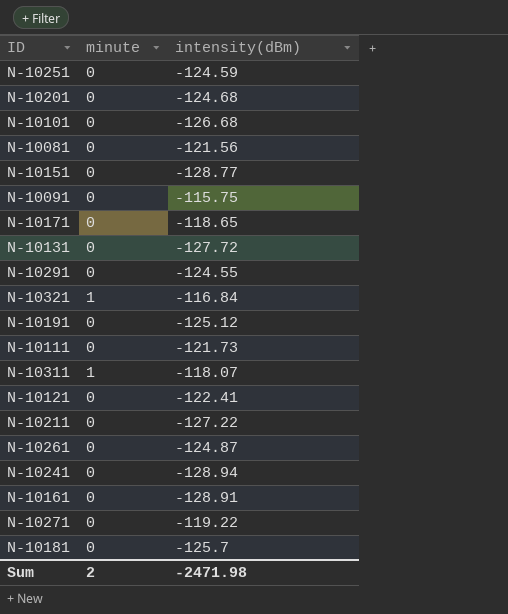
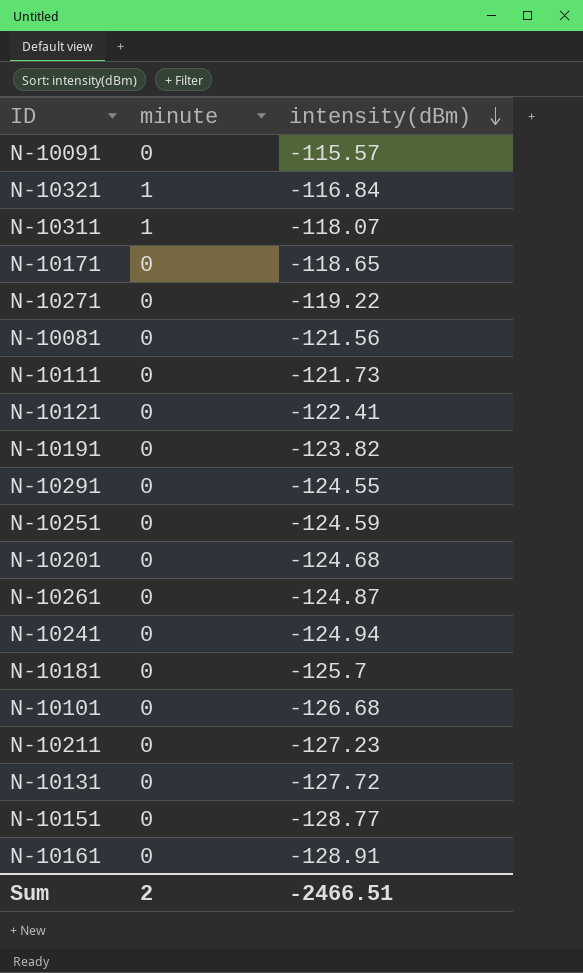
row order: none -> intensity(dBm) descending
N-10091 | intensity(dBm): -115.75 -> -115.57
N-10191 | intensity(dBm): -125.12 -> -123.82
N-10241 | intensity(dBm): -128.94 -> -124.94
N-10211 | intensity(dBm): -127.22 -> -127.23
Sum | intensity(dBm): -2471.98 -> -2466.51

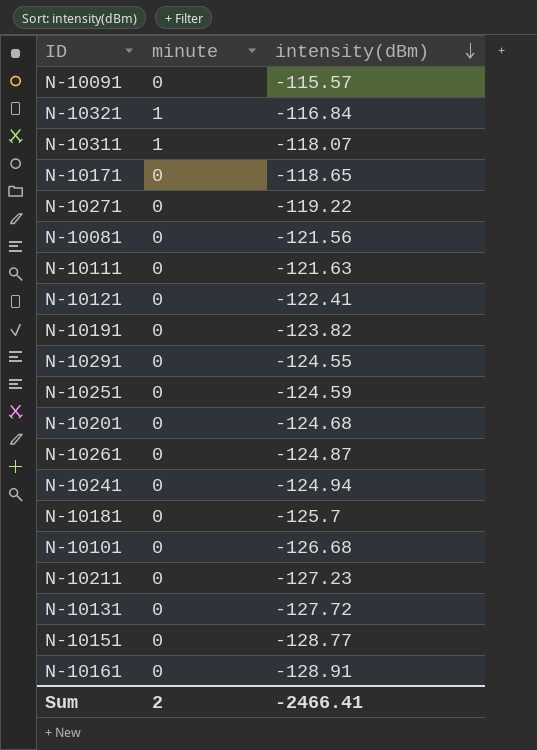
N-10111 | intensity(dBm): -121.73 -> -121.63
Sum | intensity(dBm): -2466.51 -> -2466.41

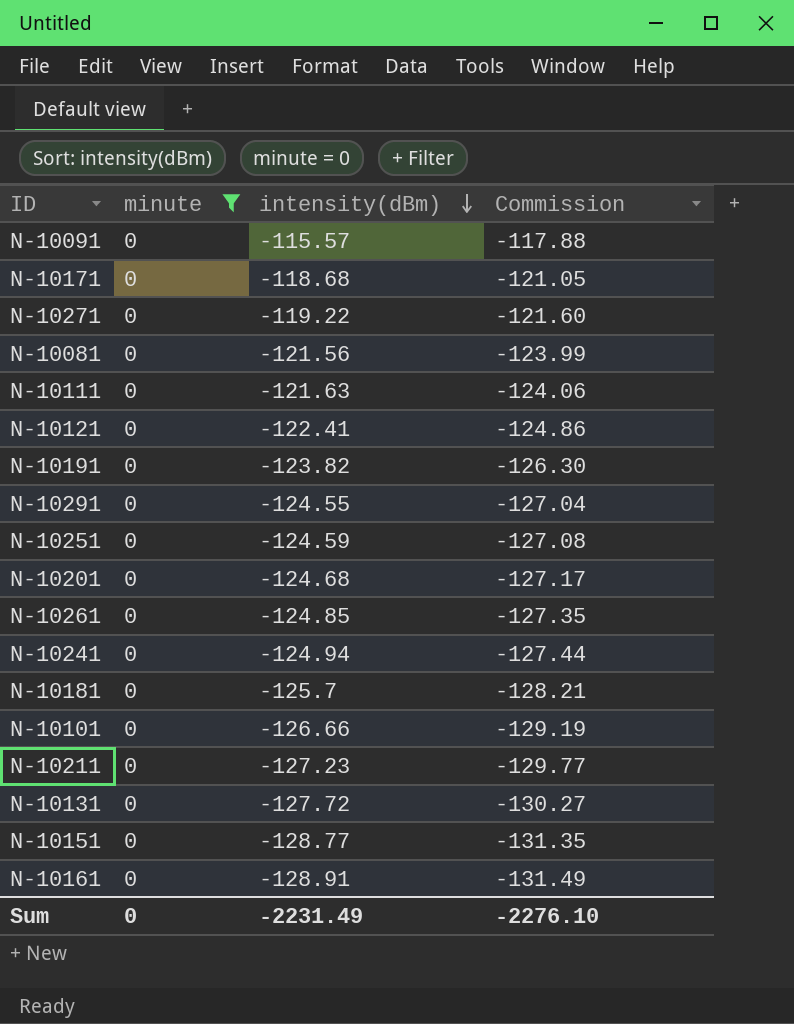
filter: none -> minute = 0
column Commission | formula: none -> [intensity(dBm)] * 1.02
N-10171 | intensity(dBm): -118.65 -> -118.68
N-10261 | intensity(dBm): -124.87 -> -124.85
N-10101 | intensity(dBm): -126.68 -> -126.66
Sum | minute: 2 -> 0
Sum | intensity(dBm): -2466.41 -> -2231.49

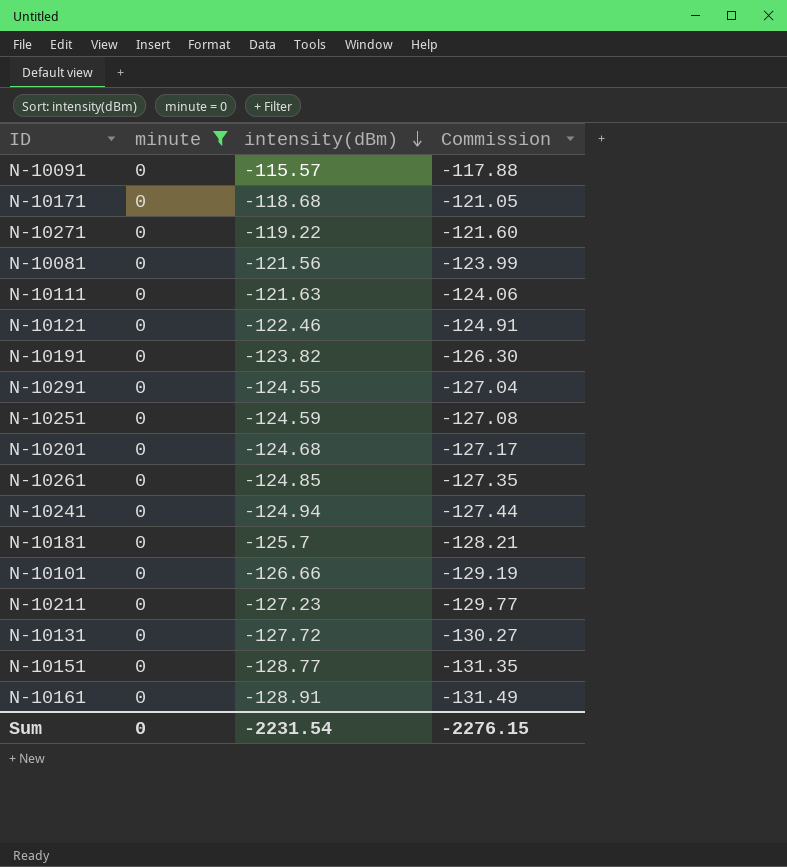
N-10121 | intensity(dBm): -122.41 -> -122.46
N-10121 | Commission: -124.86 -> -124.91
Sum | intensity(dBm): -2231.49 -> -2231.54
Sum | Commission: -2276.10 -> -2276.15

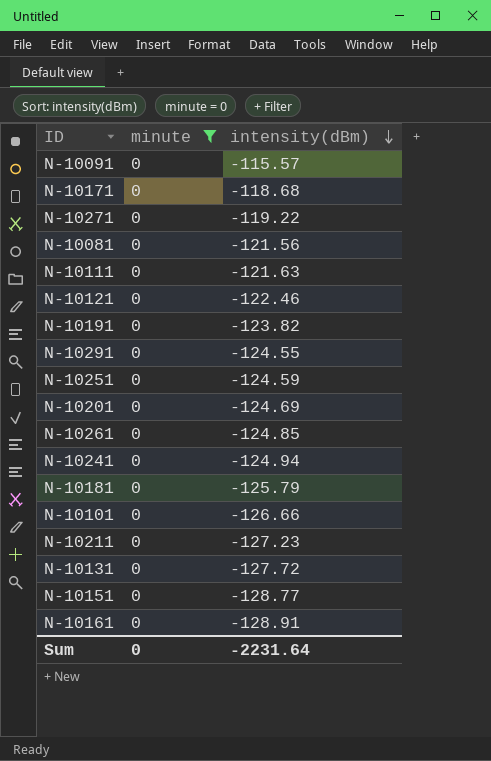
column Commission | formula: [intensity(dBm)] * 1.02 -> none
N-10201 | intensity(dBm): -124.68 -> -124.69
N-10181 | intensity(dBm): -125.7 -> -125.79
Sum | intensity(dBm): -2231.54 -> -2231.64

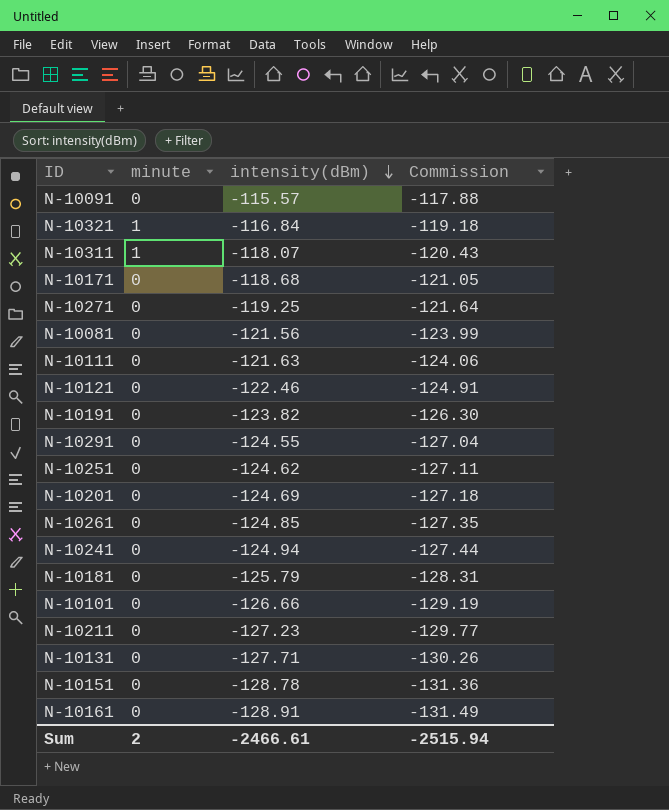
filter: minute = 0 -> none
column Commission | formula: none -> [intensity(dBm)] * 1.02
N-10271 | intensity(dBm): -119.22 -> -119.25
N-10251 | intensity(dBm): -124.59 -> -124.62
N-10131 | intensity(dBm): -127.72 -> -127.71
N-10151 | intensity(dBm): -128.77 -> -128.78
Sum | minute: 0 -> 2
Sum | intensity(dBm): -2231.64 -> -2466.61

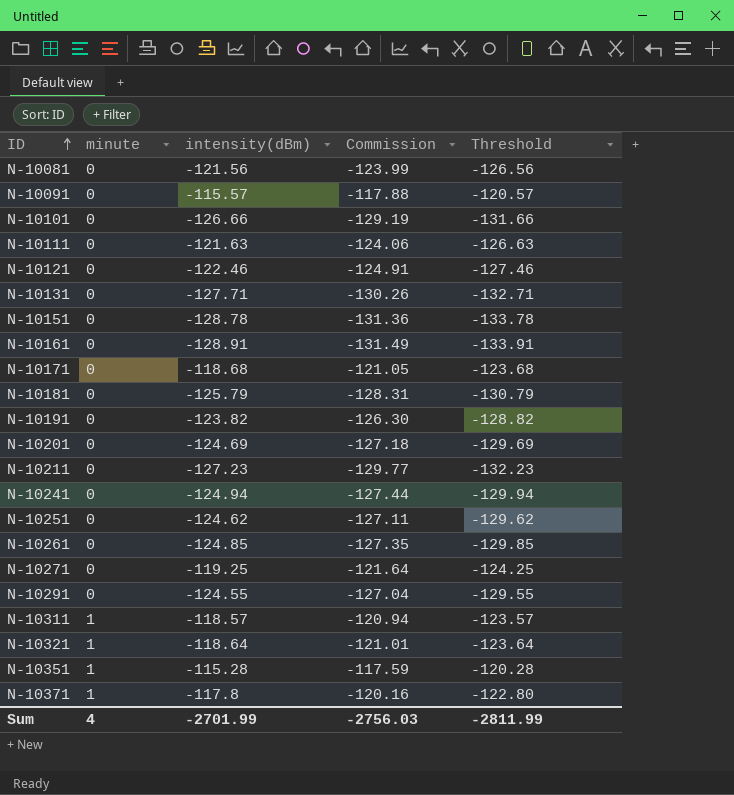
row order: intensity(dBm) descending -> ID ascending
column Threshold | formula: none -> [intensity(dBm)] - 5
N-10311 | intensity(dBm): -118.07 -> -118.57
N-10311 | Commission: -120.43 -> -120.94
N-10321 | intensity(dBm): -116.84 -> -118.64
N-10321 | Commission: -119.18 -> -121.01
row N-10351: none -> 1 | -115.28 | -117.59 | -120.28
row N-10371: none -> 1 | -117.8 | -120.16 | -122.80
Sum | minute: 2 -> 4
Sum | intensity(dBm): -2466.61 -> -2701.99
Sum | Commission: -2515.94 -> -2756.03

